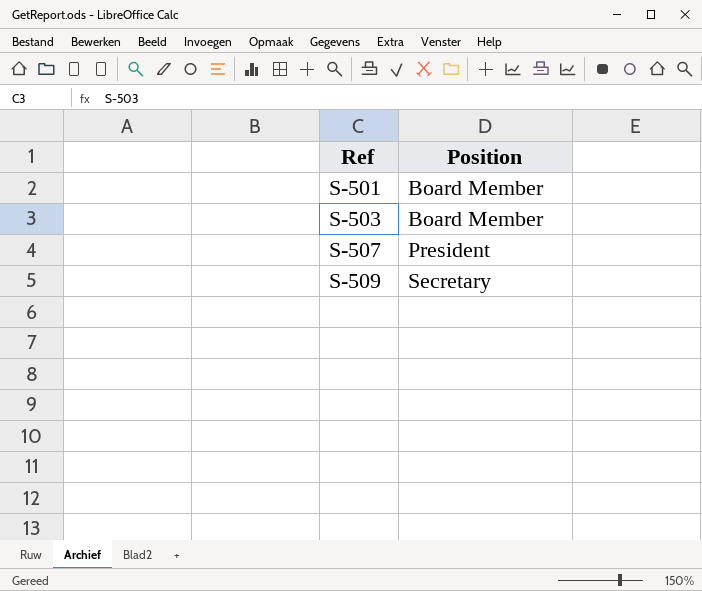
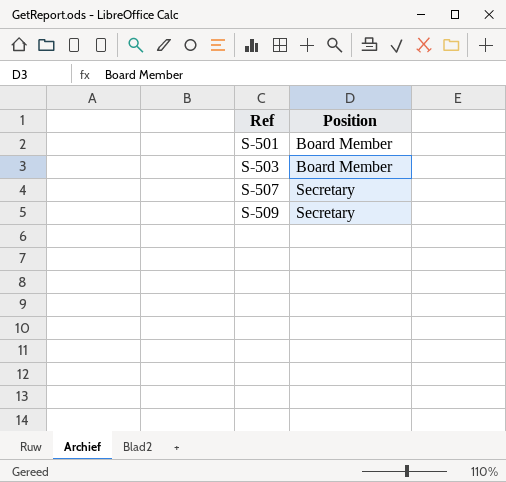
S-507 | Position: President -> Secretary

